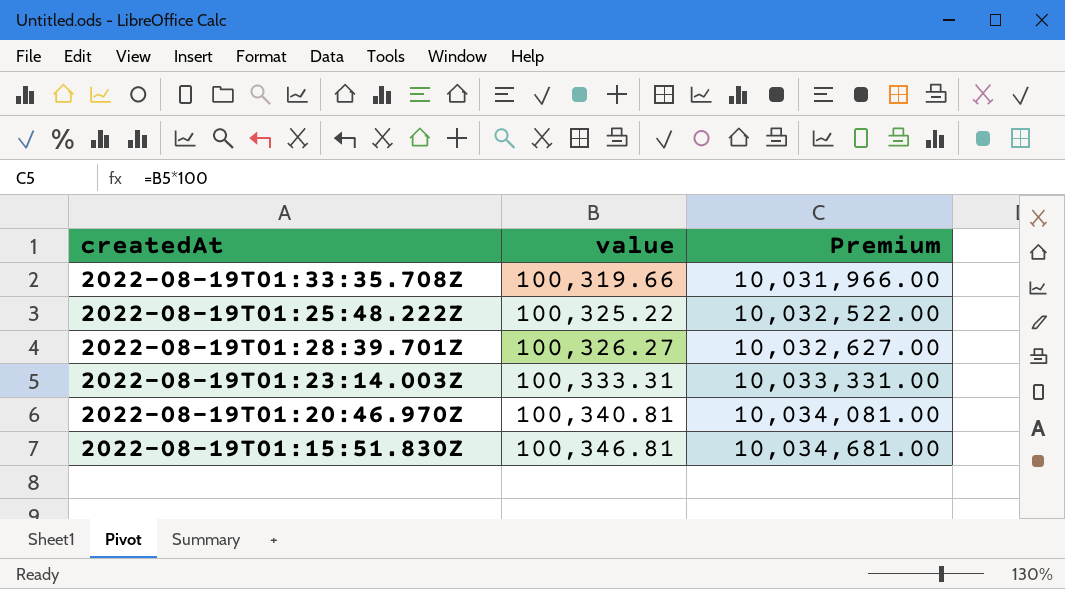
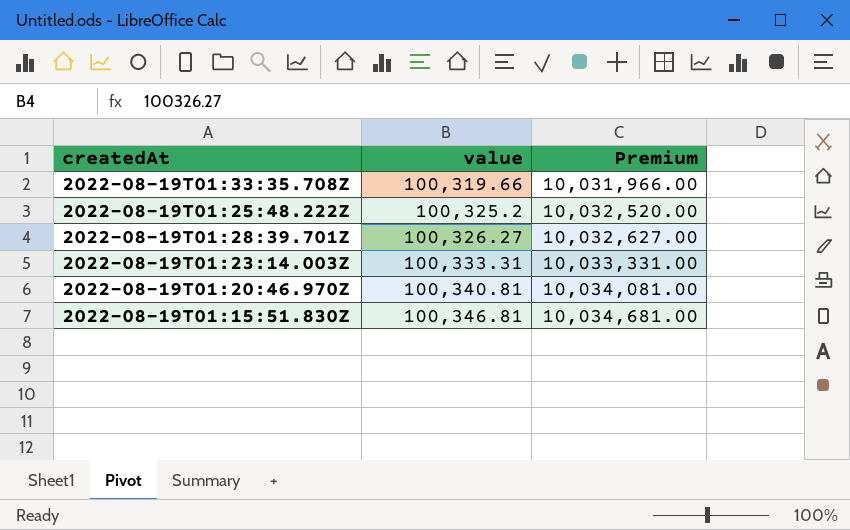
2022-08-19T01:25:48.222Z | value: 100,325.22 -> 100,325.2
2022-08-19T01:25:48.222Z | Premium: 10,032,522.00 -> 10,032,520.00

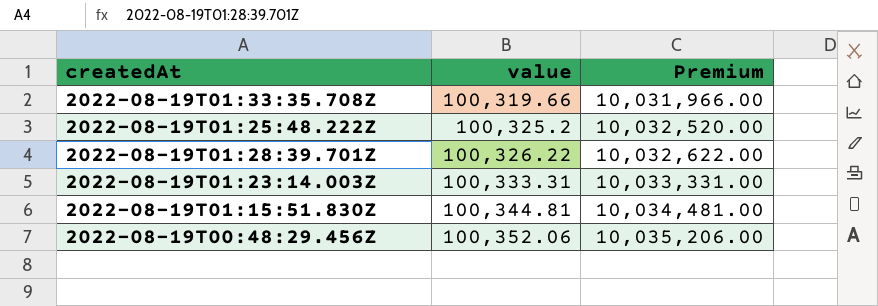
row 2022-08-19T01:20:46.970Z: 100,340.81 | 10,034,081.00 -> none
2022-08-19T01:28:39.701Z | value: 100,326.27 -> 100,326.22
2022-08-19T01:28:39.701Z | Premium: 10,032,627.00 -> 10,032,622.00
2022-08-19T01:15:51.830Z | value: 100,346.81 -> 100,344.81
2022-08-19T01:15:51.830Z | Premium: 10,034,681.00 -> 10,034,481.00
row 2022-08-19T00:48:29.456Z: none -> 100,352.06 | 10,035,206.00

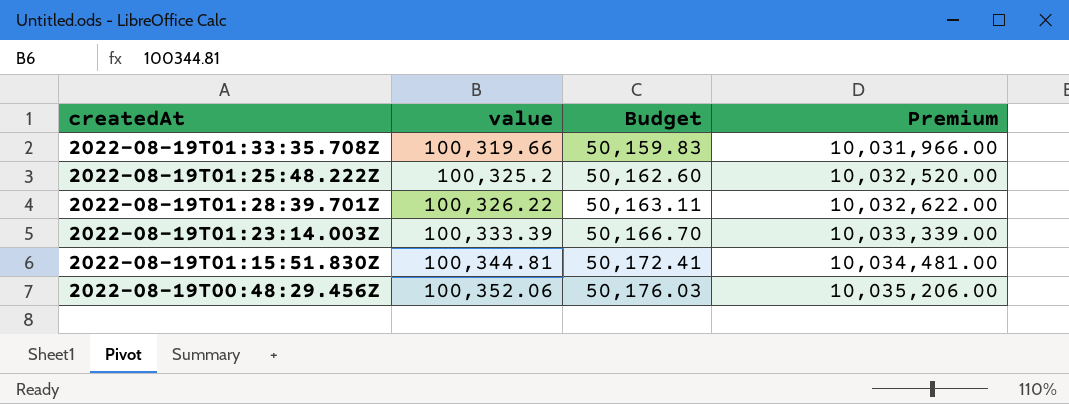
column Budget | formula: none -> [value] * 0.5
2022-08-19T01:23:14.003Z | value: 100,333.31 -> 100,333.39
2022-08-19T01:23:14.003Z | Premium: 10,033,331.00 -> 10,033,339.00

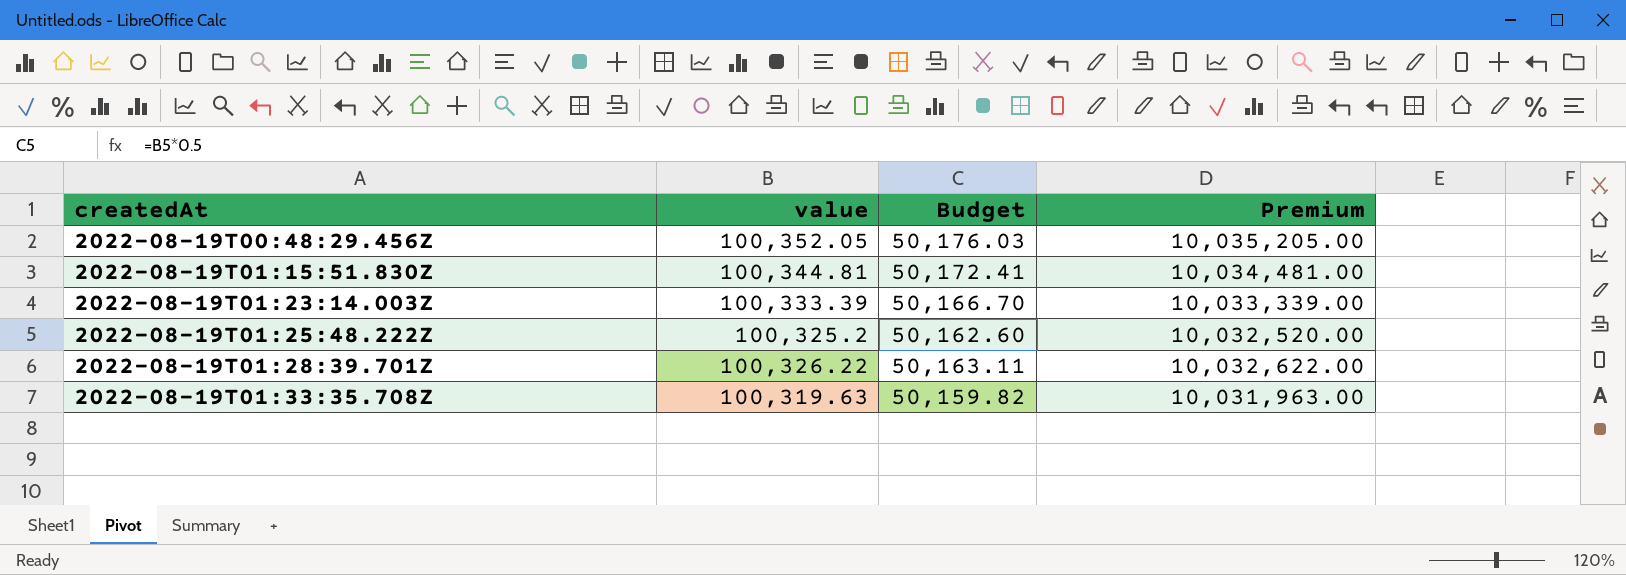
row order: value ascending -> createdAt ascending
2022-08-19T00:48:29.456Z | value: 100,352.06 -> 100,352.05
2022-08-19T00:48:29.456Z | Premium: 10,035,206.00 -> 10,035,205.00
2022-08-19T01:33:35.708Z | value: 100,319.66 -> 100,319.63
2022-08-19T01:33:35.708Z | Budget: 50,159.83 -> 50,159.82
2022-08-19T01:33:35.708Z | Premium: 10,031,966.00 -> 10,031,963.00

